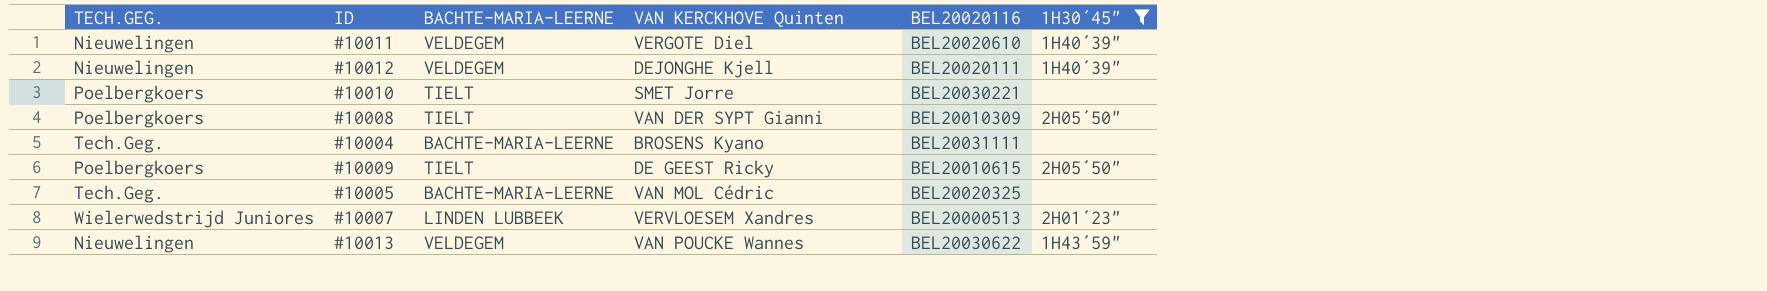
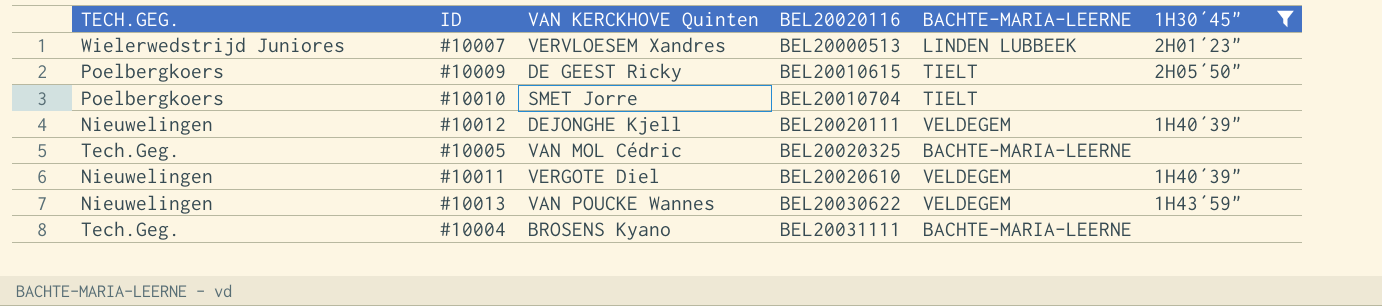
row order: none -> BEL20020116 ascending
column BACHTE-MARIA-LEERNE | position: 3 -> 5
row #10008: Poelbergkoers | TIELT | VAN DER SYPT Gianni | BEL20010309 | 2H05´50" -> none
#10010 | BEL20020116: BEL20030221 -> BEL20010704

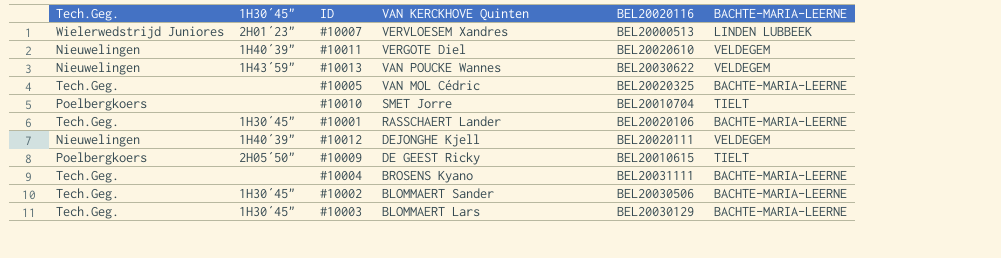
filter: 1H30´45" != 1H30´45" -> none
row order: BEL20020116 ascending -> VAN KERCKHOVE Quinten descending
column name: TECH.GEG. -> Tech.Geg.
column 1H30´45" | position: 6 -> 2

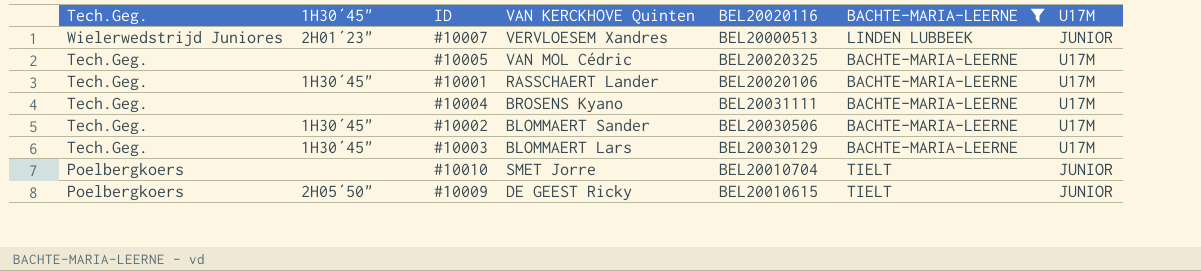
filter: none -> BACHTE-MARIA-LEERNE != VELDEGEM
row order: VAN KERCKHOVE Quinten descending -> Tech.Geg. descending
column U17M | position: none -> 7

